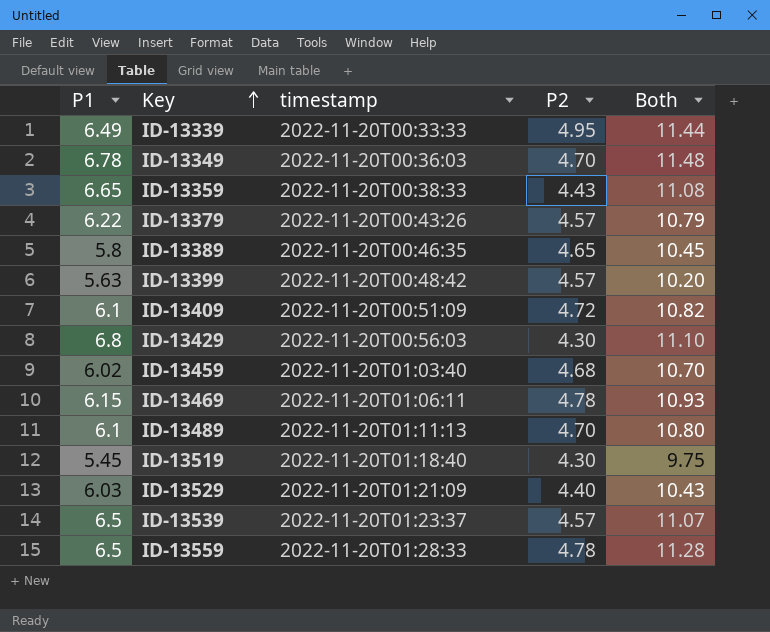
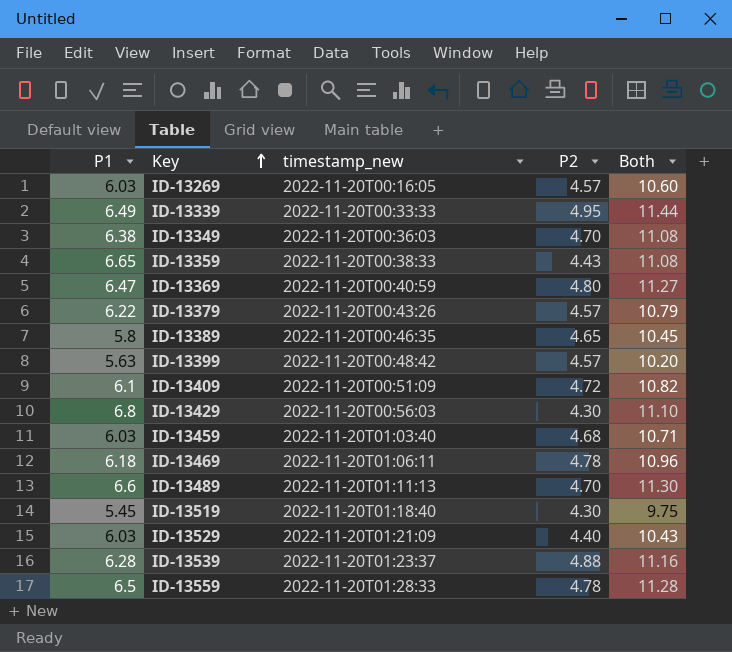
column name: timestamp -> timestamp_new
row ID-13269: none -> 6.03 | 2022-11-20T00:16:05 | 4.57 | 10.60
ID-13349 | P1: 6.78 -> 6.38
ID-13349 | Both: 11.48 -> 11.08
row ID-13369: none -> 6.47 | 2022-11-20T00:40:59 | 4.80 | 11.27
ID-13459 | P1: 6.02 -> 6.03
ID-13459 | Both: 10.70 -> 10.71
ID-13469 | P1: 6.15 -> 6.18
ID-13469 | Both: 10.93 -> 10.96
ID-13489 | P1: 6.1 -> 6.6
ID-13489 | Both: 10.80 -> 11.30
ID-13539 | P1: 6.5 -> 6.28
ID-13539 | P2: 4.57 -> 4.88
ID-13539 | Both: 11.07 -> 11.16

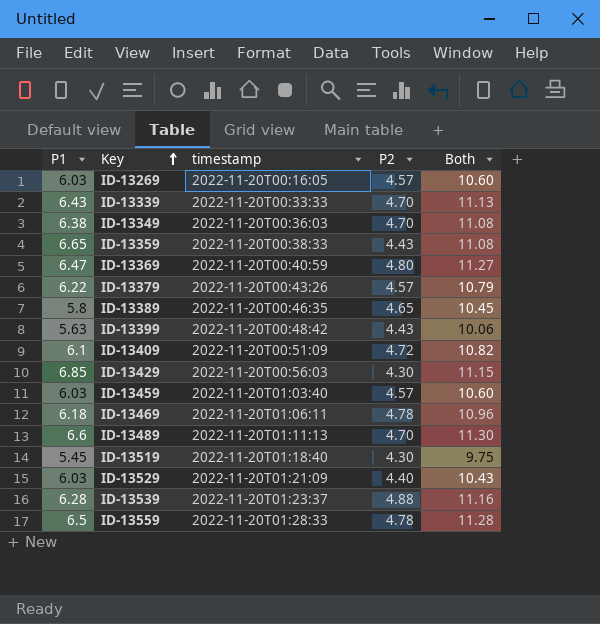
column name: timestamp_new -> timestamp
ID-13339 | P1: 6.49 -> 6.43
ID-13339 | P2: 4.95 -> 4.70
ID-13339 | Both: 11.44 -> 11.13
ID-13399 | P2: 4.57 -> 4.43
ID-13399 | Both: 10.20 -> 10.06
ID-13429 | P1: 6.8 -> 6.85
ID-13429 | Both: 11.10 -> 11.15
ID-13459 | P2: 4.68 -> 4.57
ID-13459 | Both: 10.71 -> 10.60

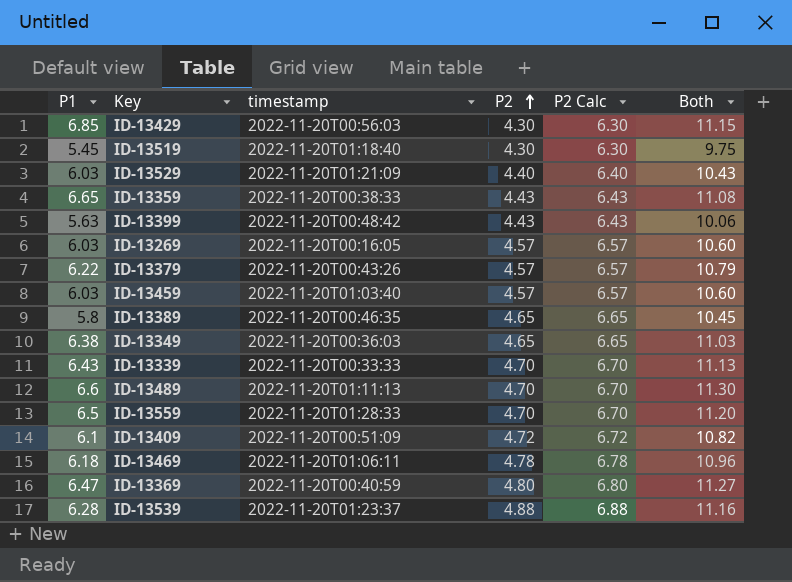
row order: Key ascending -> P2 ascending
column P2 Calc | formula: none -> [P2] + 2
ID-13349 | P2: 4.70 -> 4.65
ID-13349 | Both: 11.08 -> 11.03
ID-13559 | P2: 4.78 -> 4.70
ID-13559 | Both: 11.28 -> 11.20

